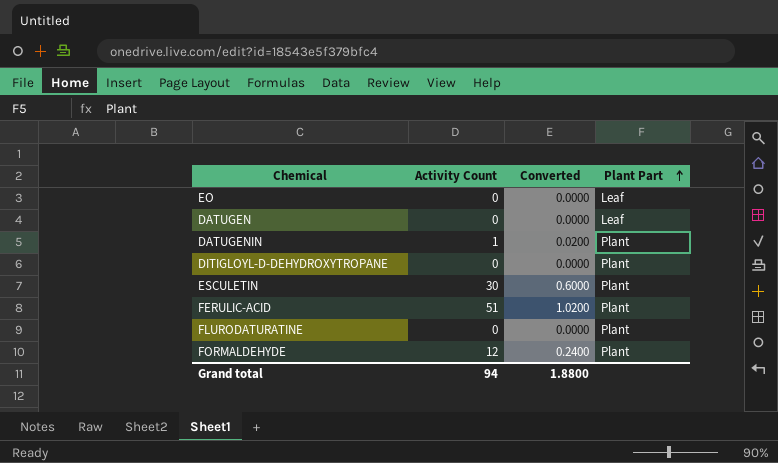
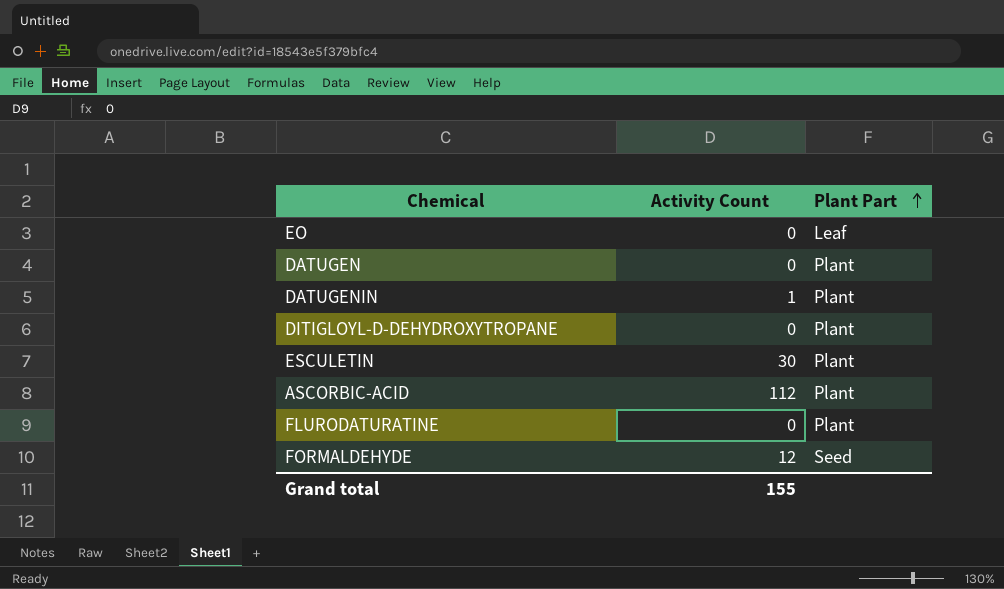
column Converted | formula: [Activity Count] * 0.02 -> none
row FERULIC-ACID: 51 | 1.0200 | Plant -> none
DATUGEN | Plant Part: Leaf -> Plant
row ASCORBIC-ACID: none -> 112 | Plant
FORMALDEHYDE | Plant Part: Plant -> Seed
Grand total | Activity Count: 94 -> 155

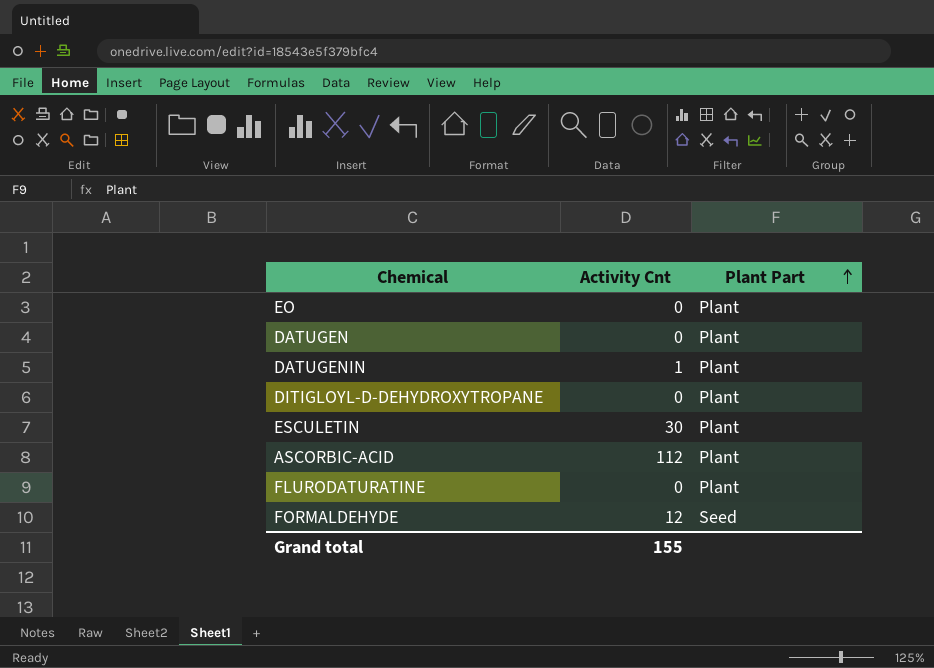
column name: Activity Count -> Activity Cnt
EO | Plant Part: Leaf -> Plant

